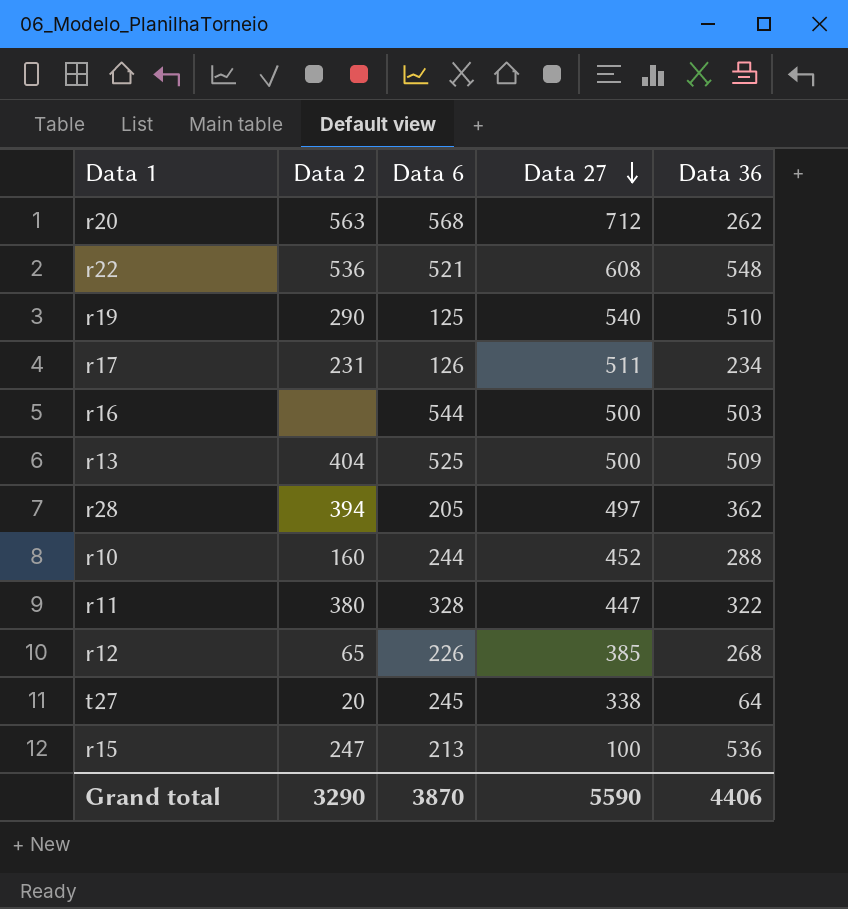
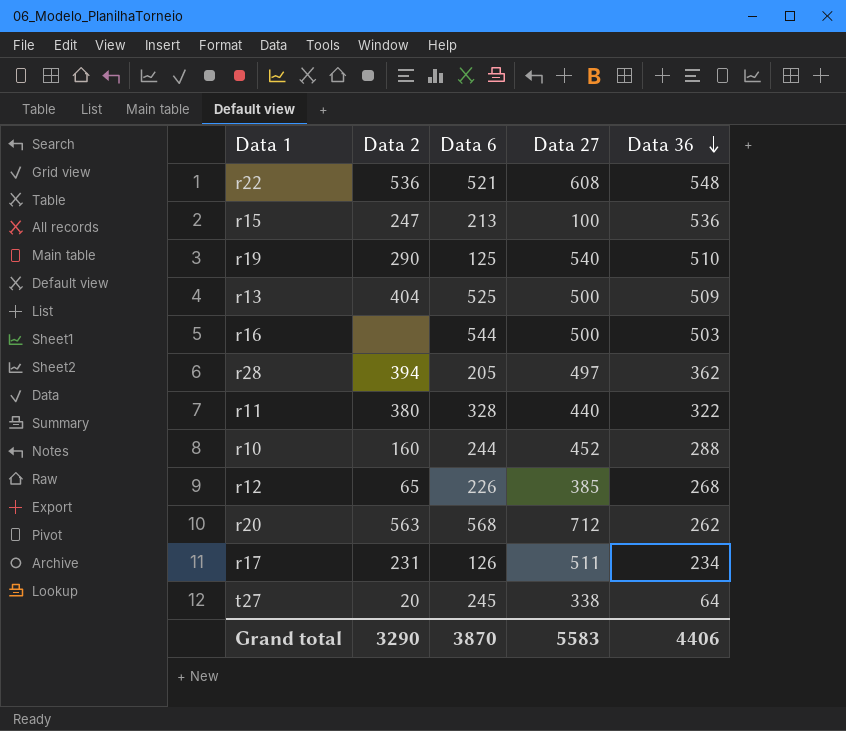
row order: Data 27 descending -> Data 36 descending
r11 | Data 27: 447 -> 440
Grand total | Data 27: 5590 -> 5583

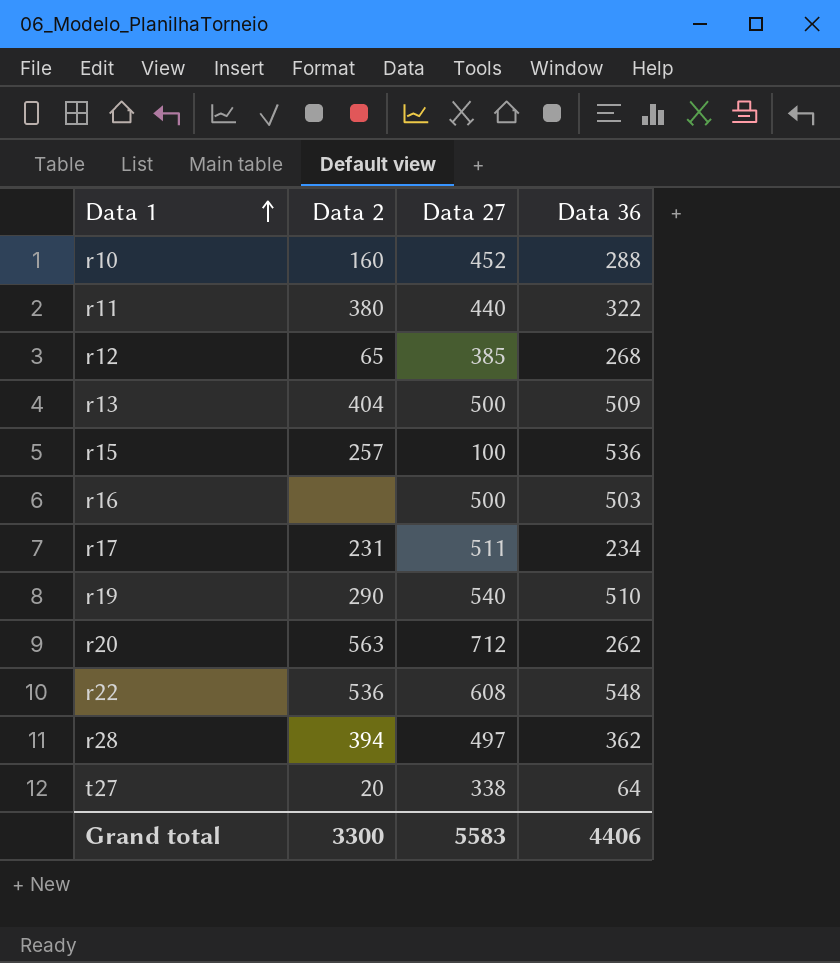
row order: Data 36 descending -> Data 1 ascending
column Data 6 | position: 3 -> none
r15 | Data 2: 247 -> 257
Grand total | Data 2: 3290 -> 3300

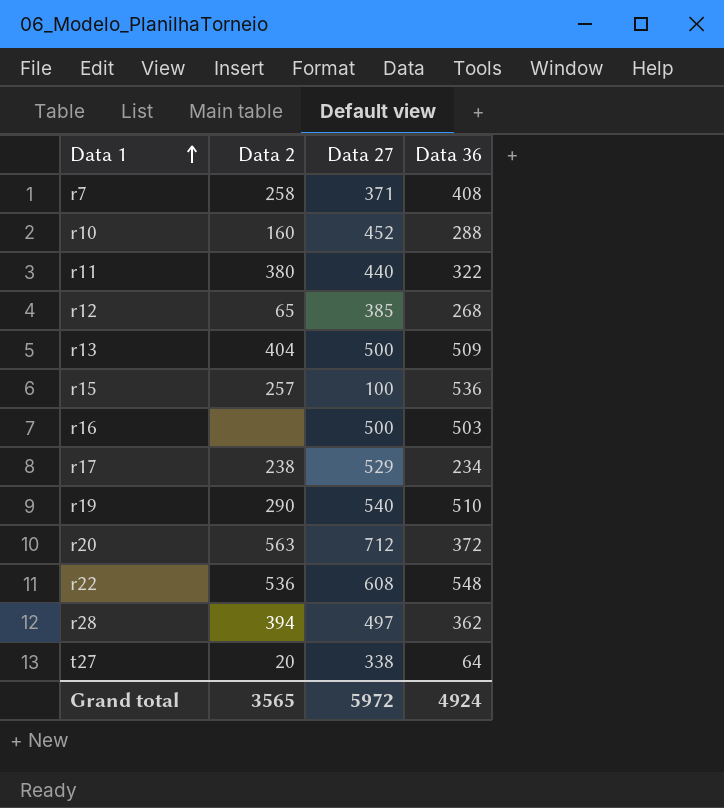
row r7: none -> 258 | 371 | 408
r17 | Data 2: 231 -> 238
r17 | Data 27: 511 -> 529
r20 | Data 36: 262 -> 372
Grand total | Data 2: 3300 -> 3565
Grand total | Data 27: 5583 -> 5972
Grand total | Data 36: 4406 -> 4924

